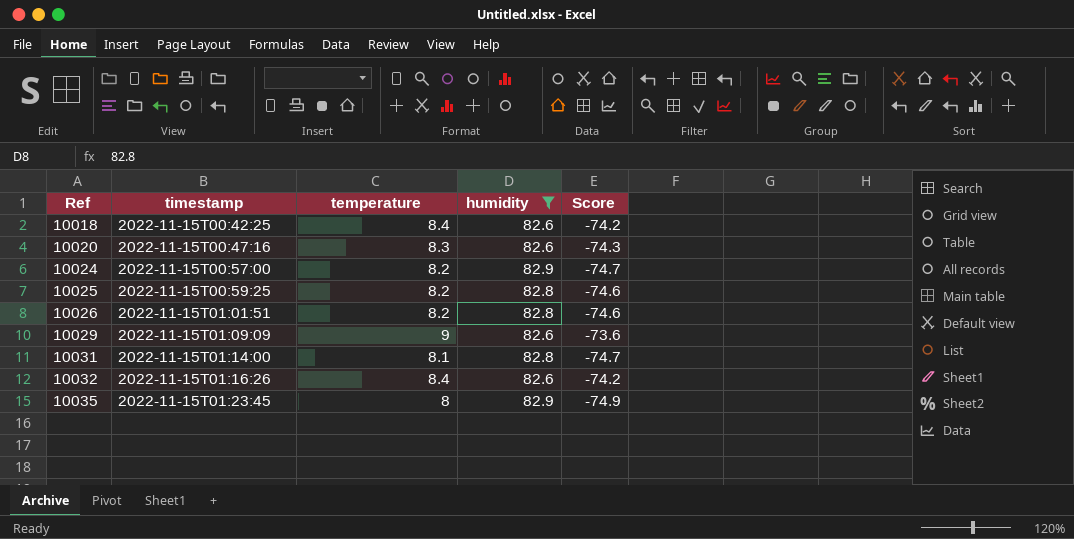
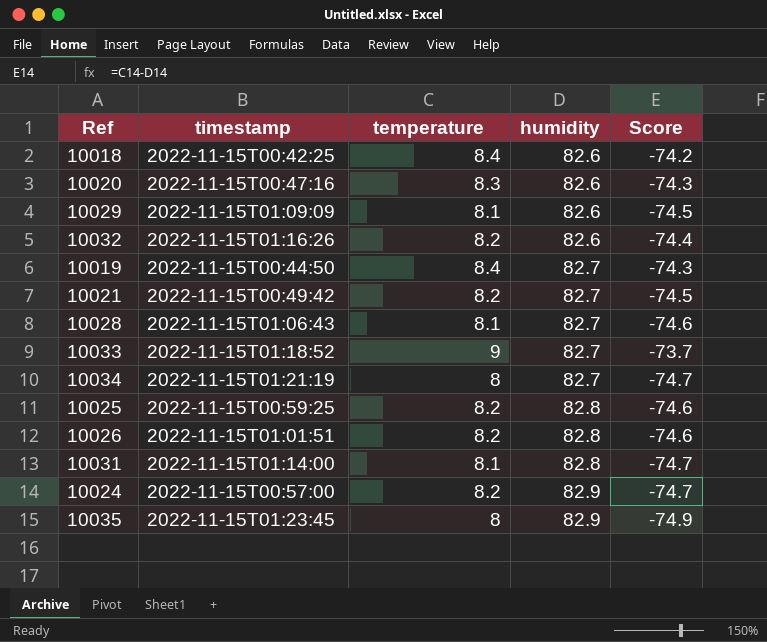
filter: humidity != 82.7 -> none
row order: Ref ascending -> humidity ascending
10029 | temperature: 9 -> 8.1
10029 | Score: -73.6 -> -74.5
10032 | temperature: 8.4 -> 8.2
10032 | Score: -74.2 -> -74.4

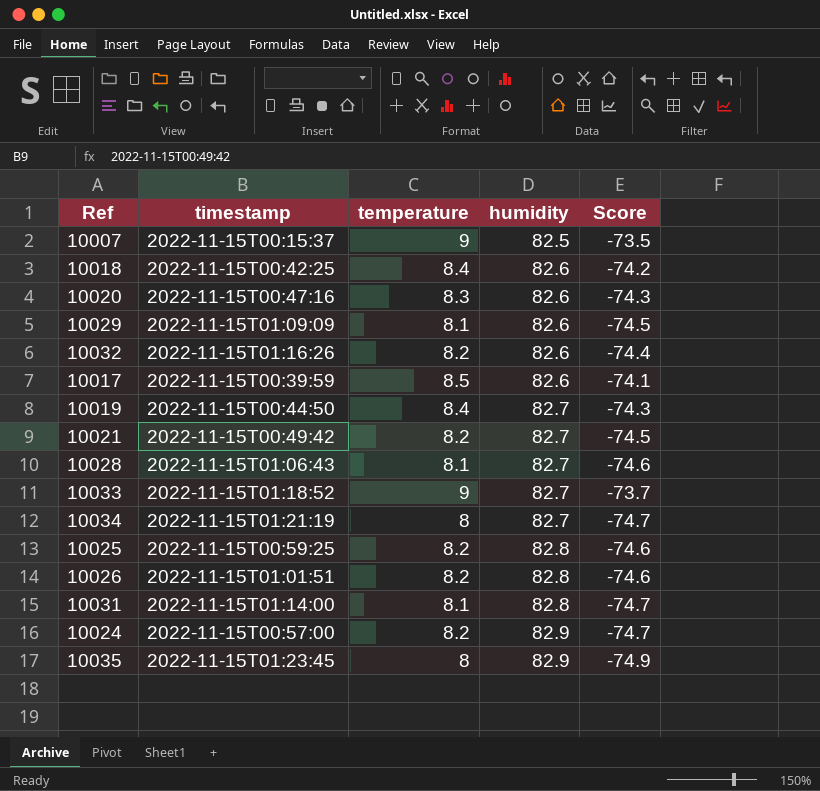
row 10007: none -> 2022-11-15T00:15:37 | 9 | 82.5 | -73.5
row 10017: none -> 2022-11-15T00:39:59 | 8.5 | 82.6 | -74.1

